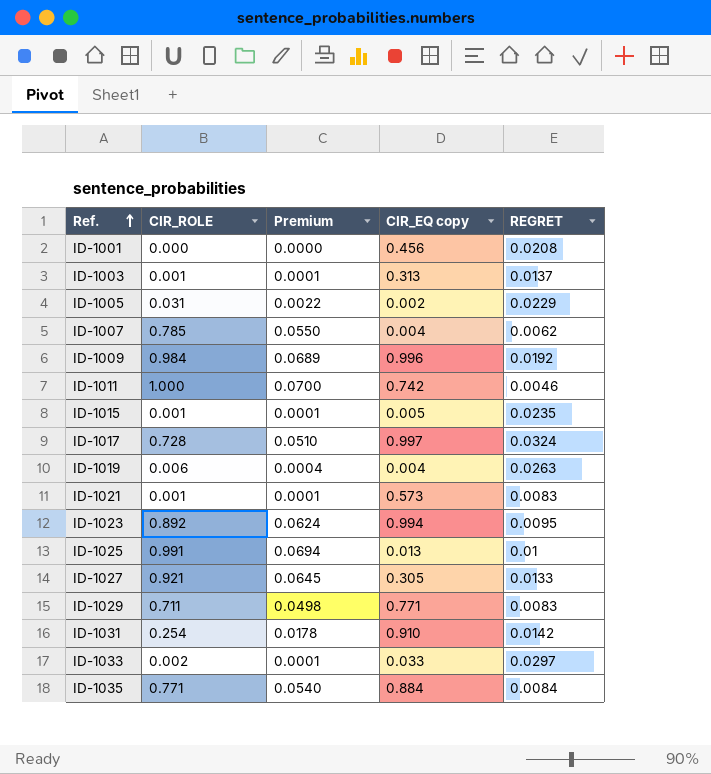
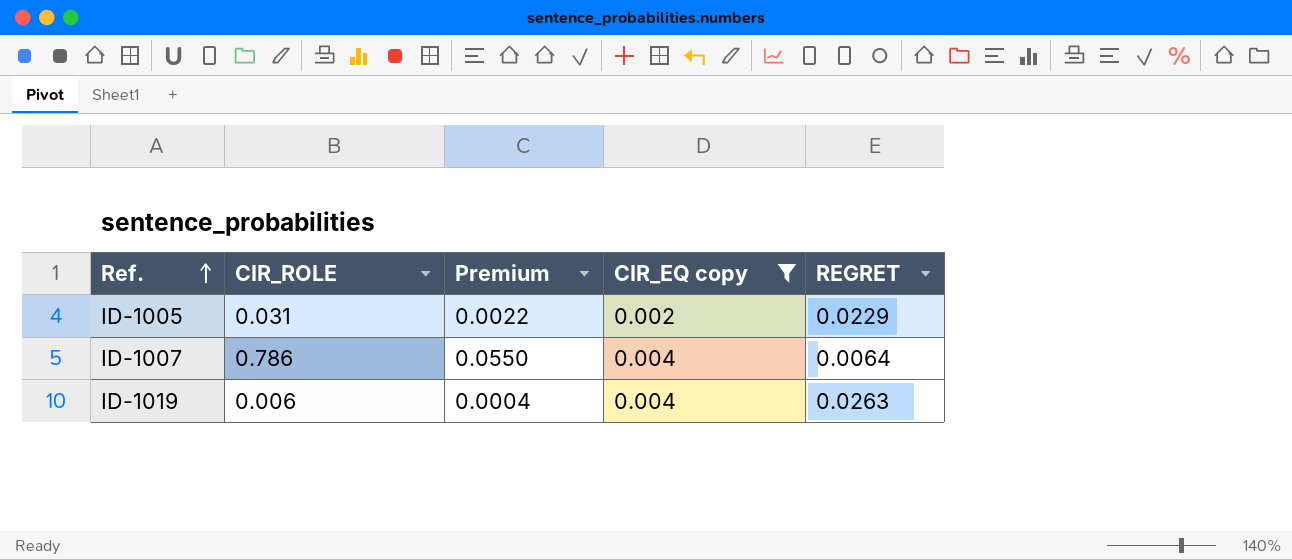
filter: none -> CIR_EQ copy <= 0.004
ID-1007 | CIR_ROLE: 0.785 -> 0.786
ID-1007 | REGRET: 0.0062 -> 0.0064

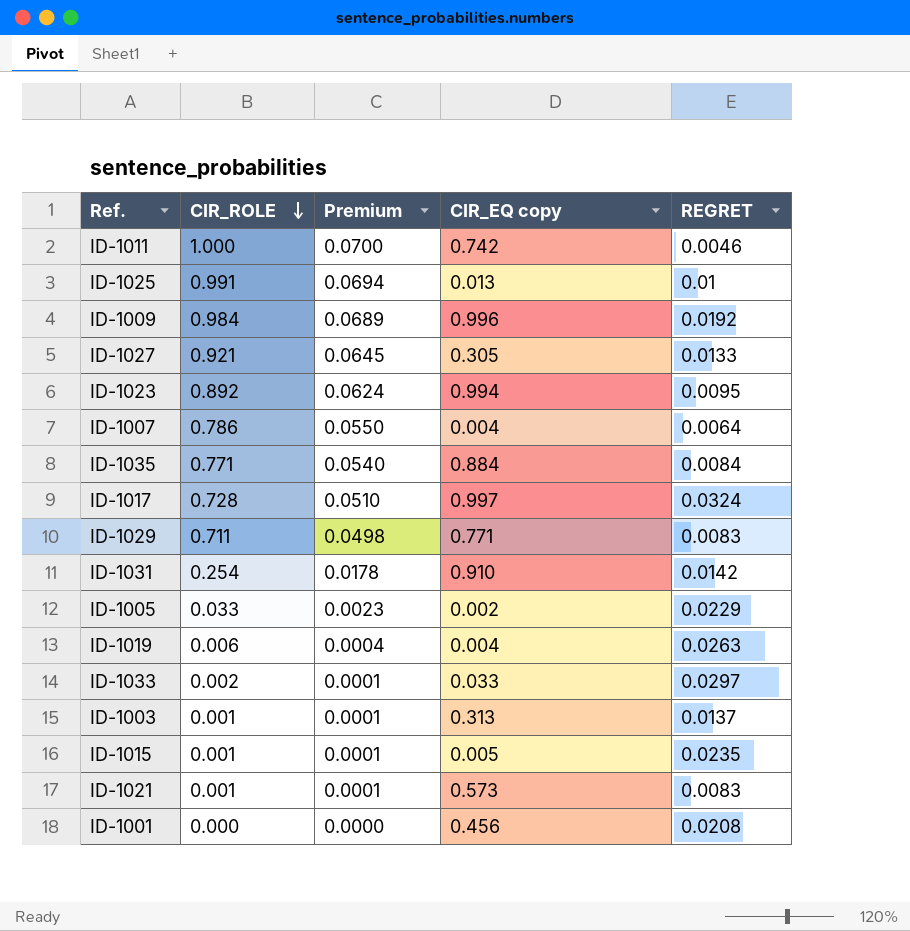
filter: CIR_EQ copy <= 0.004 -> none
row order: Ref. ascending -> CIR_ROLE descending
ID-1005 | CIR_ROLE: 0.031 -> 0.033
ID-1005 | Premium: 0.0022 -> 0.0023

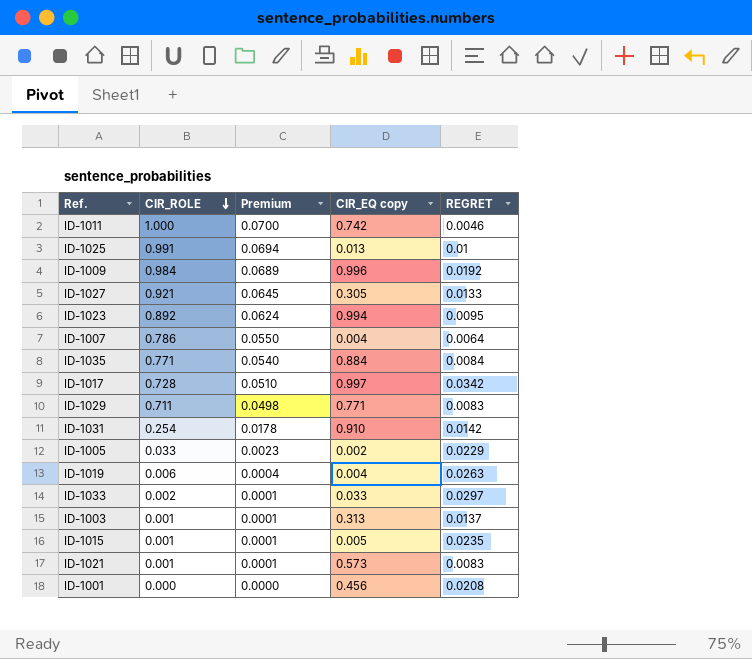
ID-1017 | REGRET: 0.0324 -> 0.0342

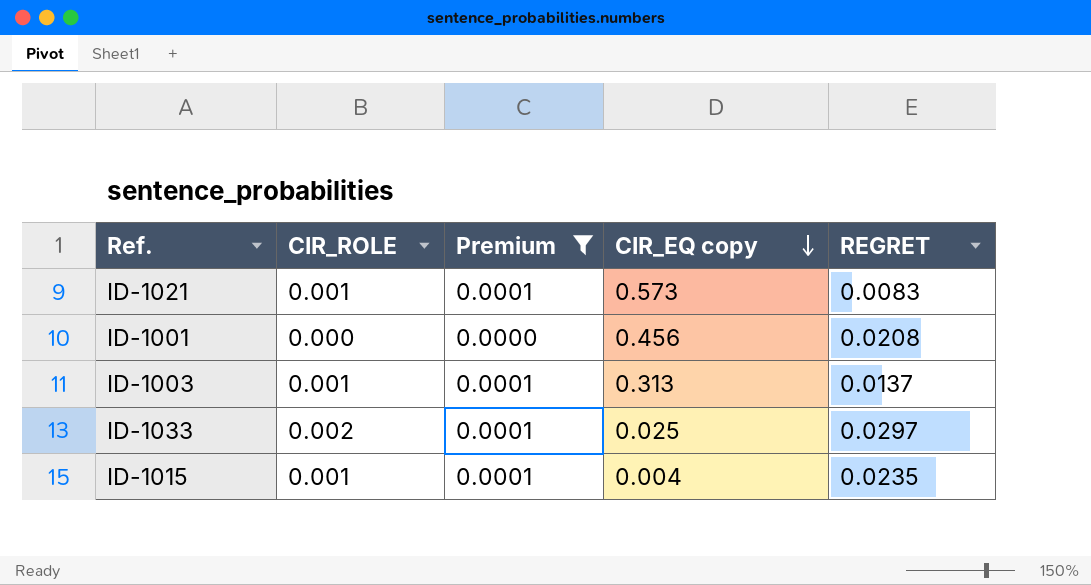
filter: none -> Premium <= 0.0001
row order: CIR_ROLE descending -> CIR_EQ copy descending
ID-1033 | CIR_EQ copy: 0.033 -> 0.025
ID-1015 | CIR_EQ copy: 0.005 -> 0.004

